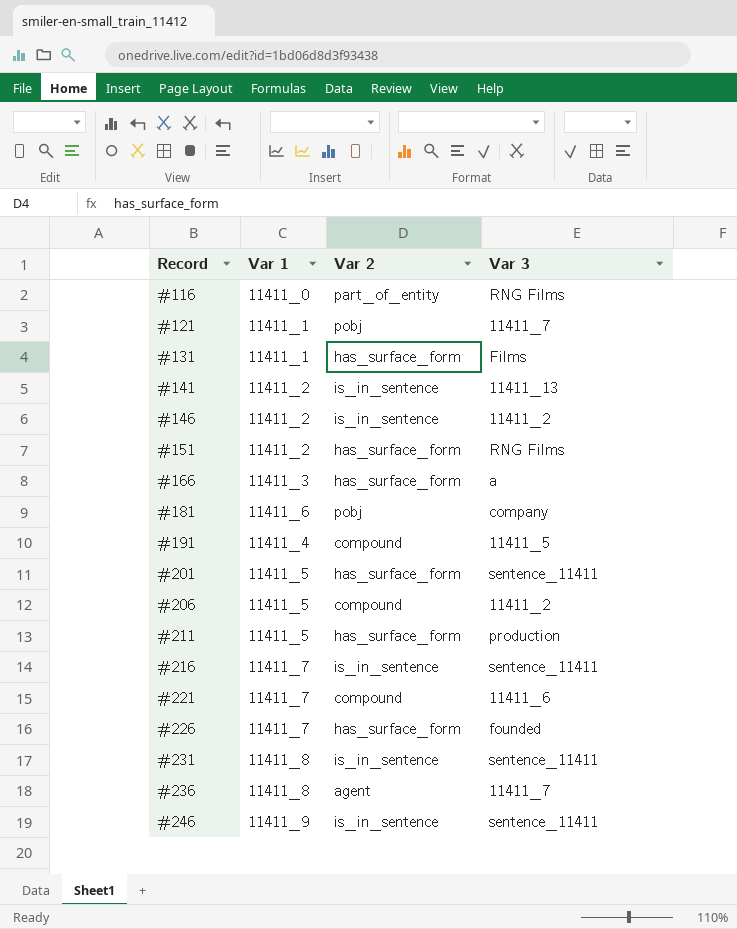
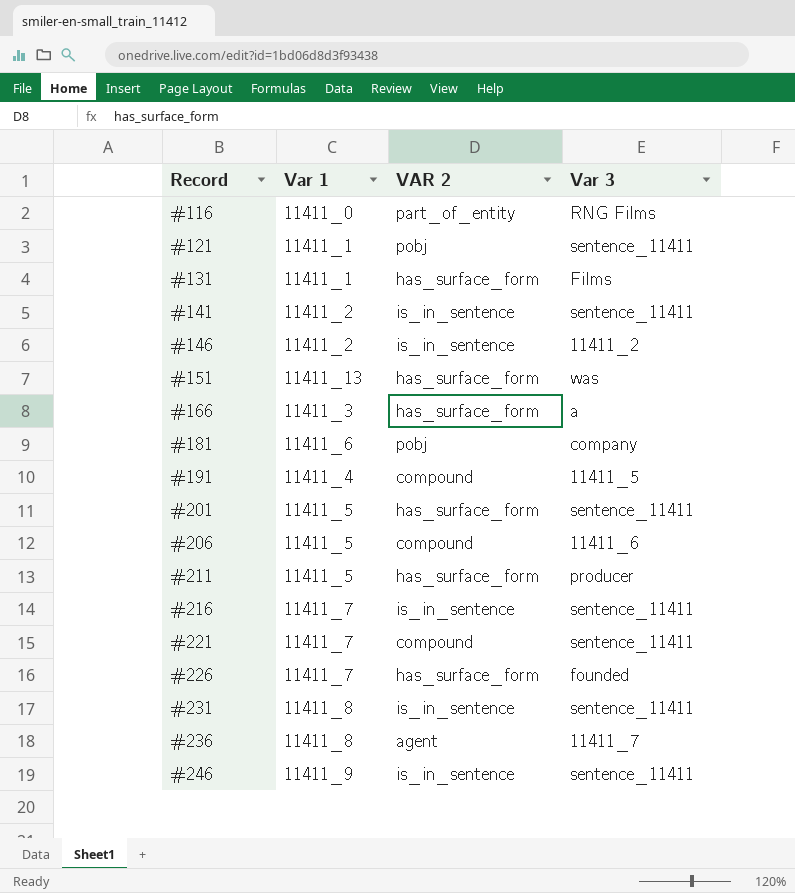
column name: Var 2 -> VAR 2
#121 | Var 3: 11411_7 -> sentence_11411
#141 | Var 3: 11411_13 -> sentence_11411
#151 | Var 1: 11411_2 -> 11411_13
#151 | Var 3: RNG Films -> was
#206 | Var 3: 11411_2 -> 11411_6
#211 | Var 3: production -> producer
#221 | Var 3: 11411_6 -> sentence_11411

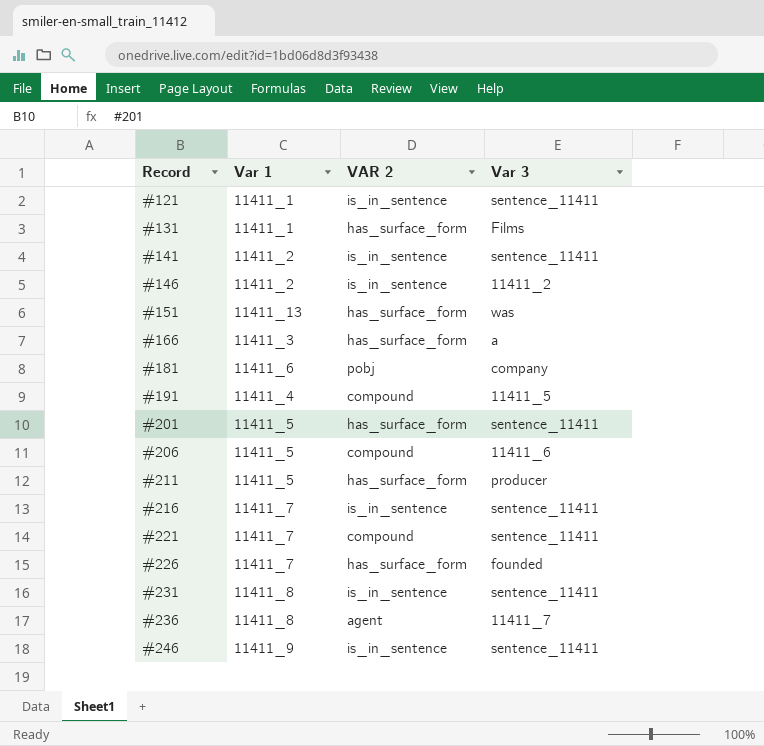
row #116: 11411_0 | part_of_entity | RNG Films -> none
#121 | VAR 2: pobj -> is_in_sentence

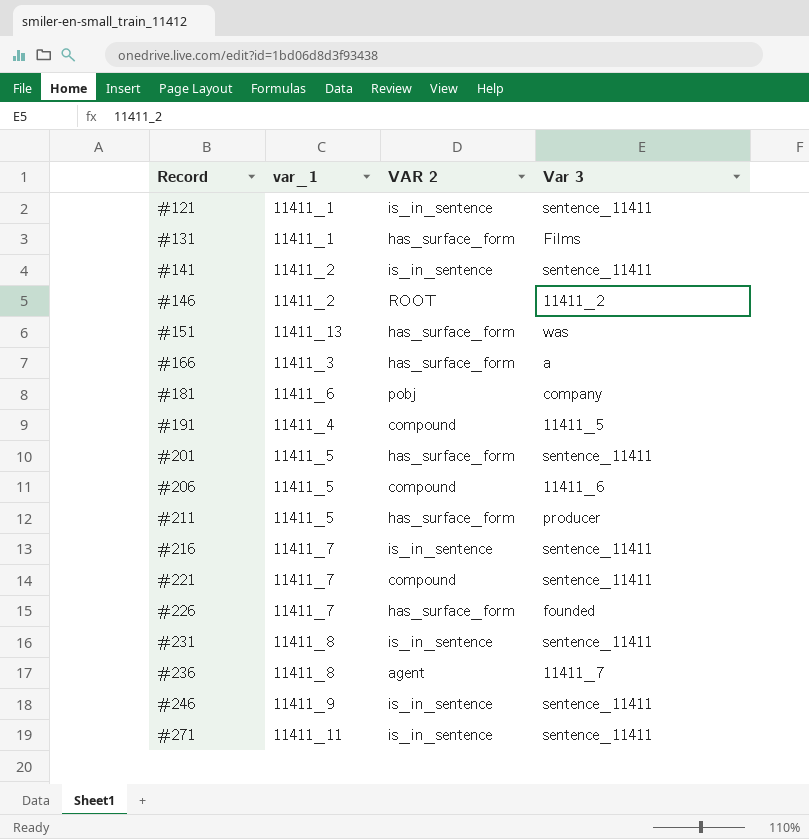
column name: Var 1 -> var_1
#146 | VAR 2: is_in_sentence -> ROOT
row #271: none -> 11411_11 | is_in_sentence | sentence_11411

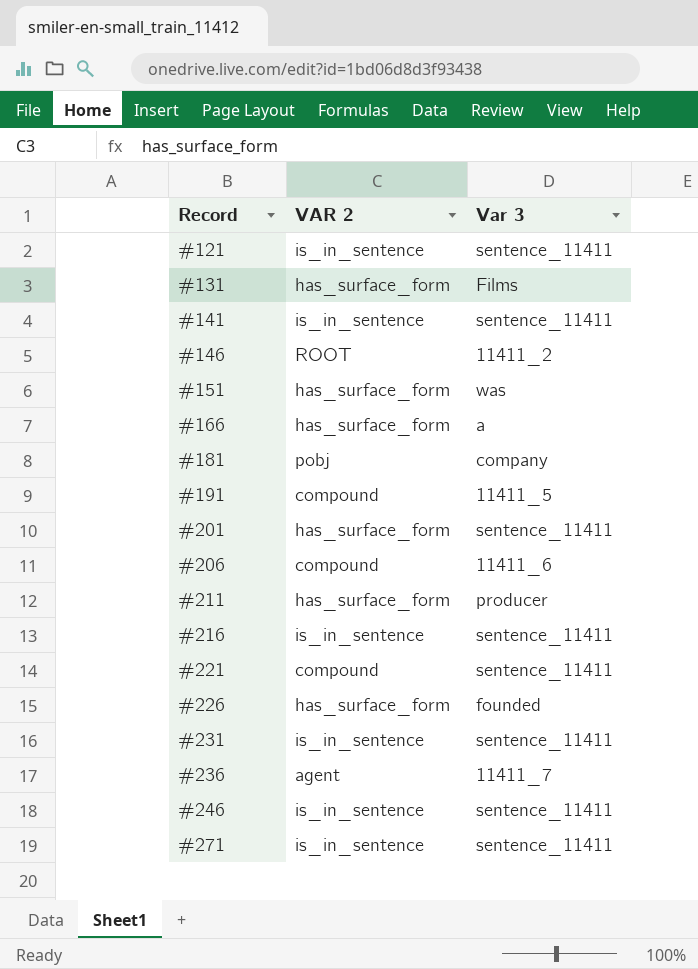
column var_1 | position: 2 -> none

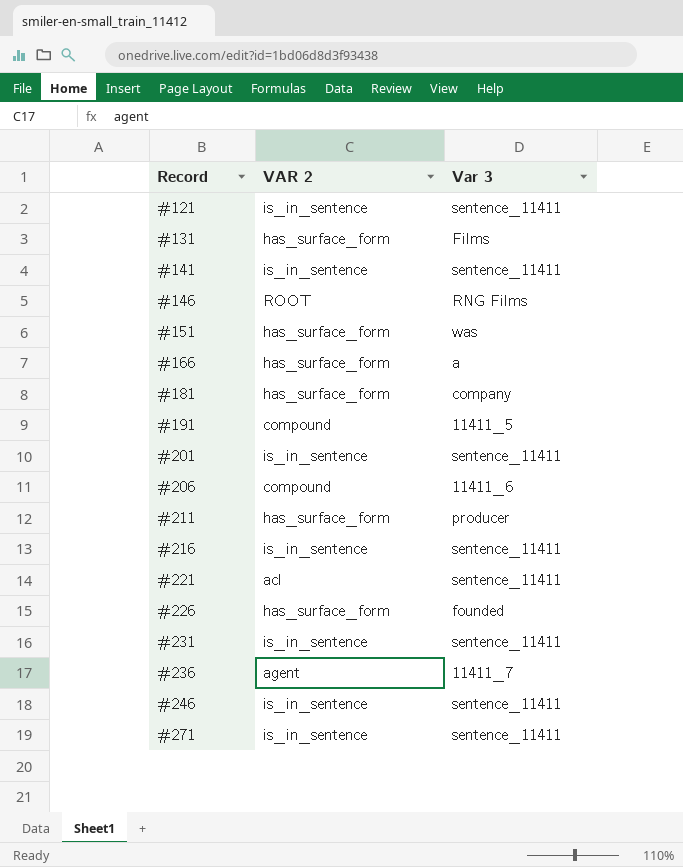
#146 | Var 3: 11411_2 -> RNG Films
#181 | VAR 2: pobj -> has_surface_form
#201 | VAR 2: has_surface_form -> is_in_sentence
#221 | VAR 2: compound -> acl

